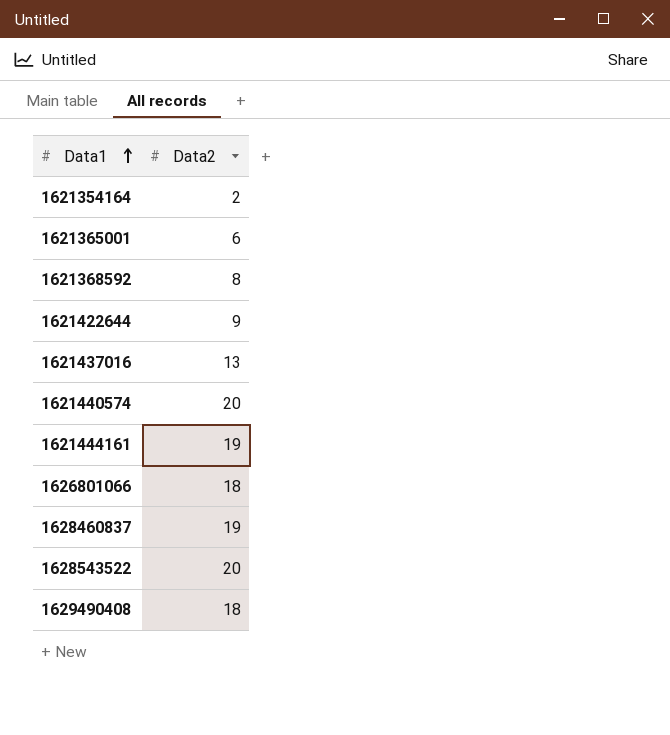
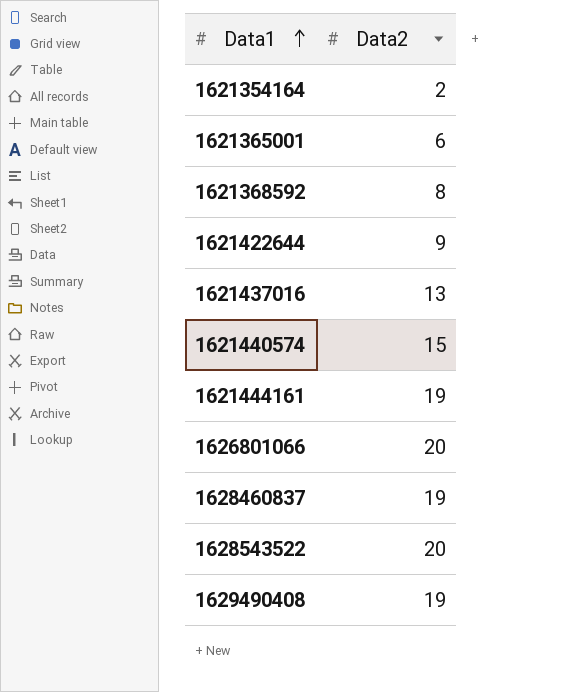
1621440574 | Data2: 20 -> 15
1626801066 | Data2: 18 -> 20
1629490408 | Data2: 18 -> 19

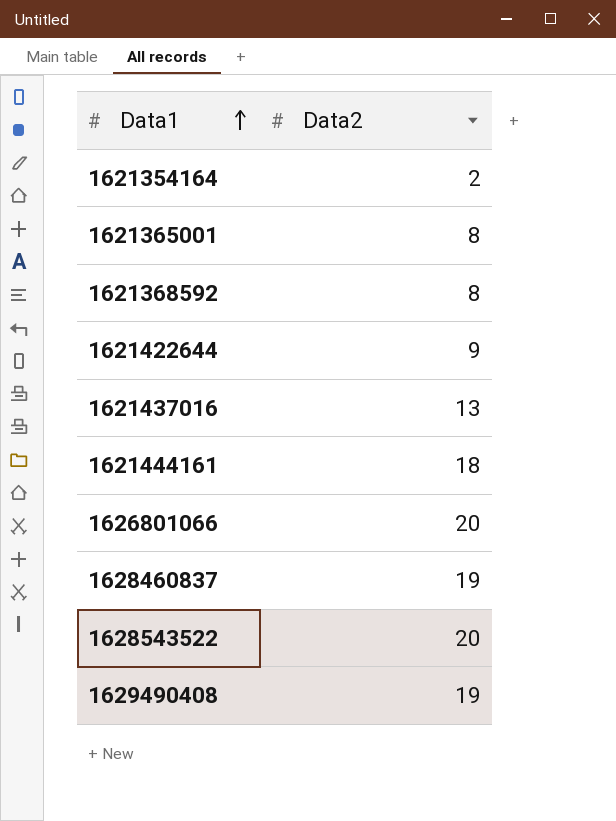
row 1621440574: 15 -> none
1621365001 | Data2: 6 -> 8
1621444161 | Data2: 19 -> 18

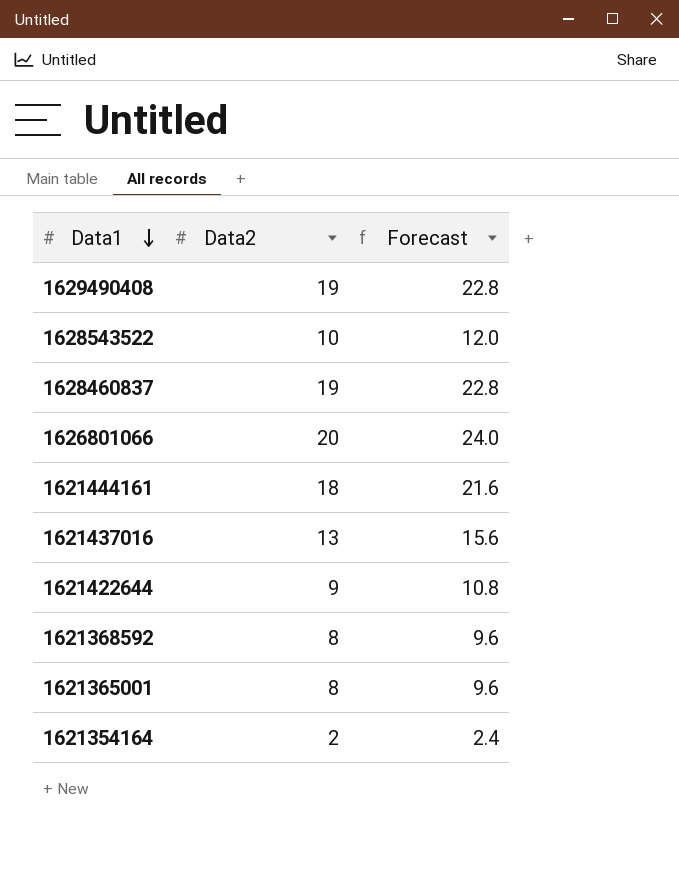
row order: Data1 ascending -> Data1 descending
column Forecast | formula: none -> [Data2] * 1.2
1628543522 | Data2: 20 -> 10

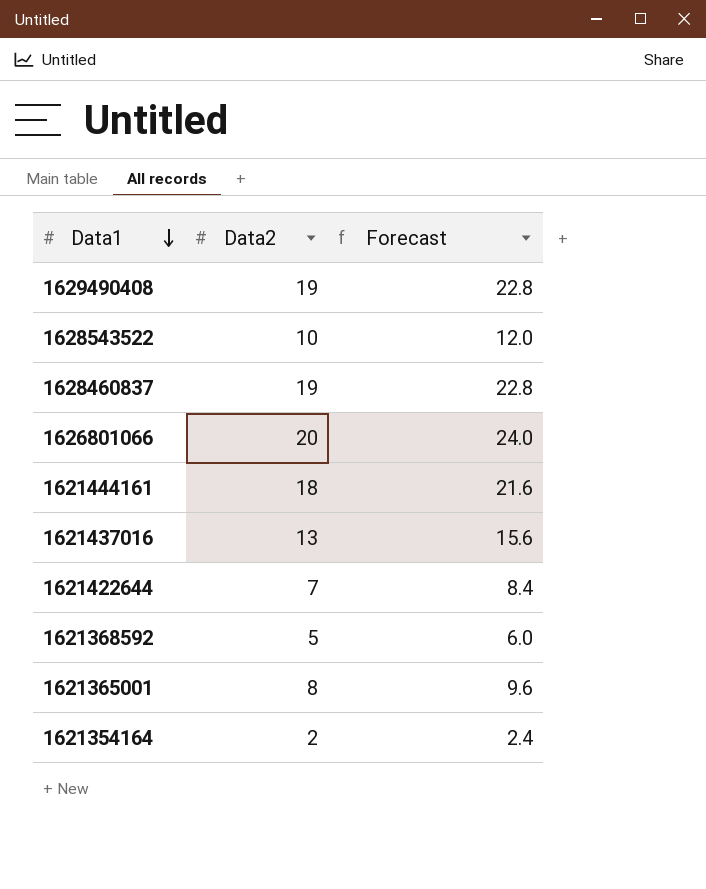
1621422644 | Data2: 9 -> 7
1621422644 | Forecast: 10.8 -> 8.4
1621368592 | Data2: 8 -> 5
1621368592 | Forecast: 9.6 -> 6.0

